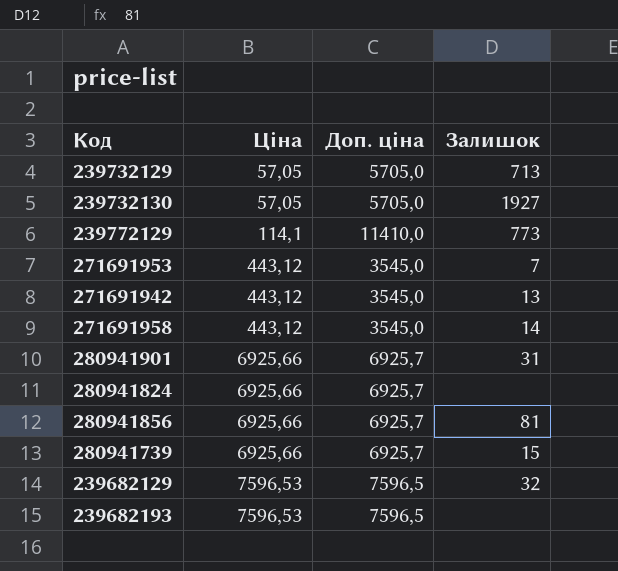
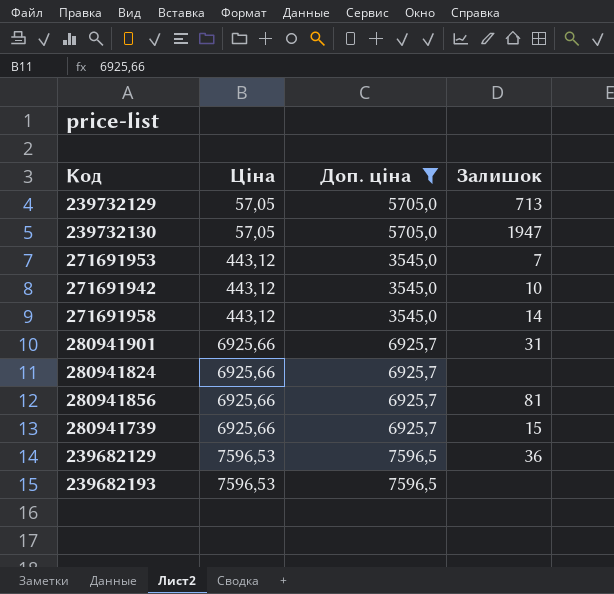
filter: none -> Доп. ціна != 11410,0
239732130 | Залишок: 1927 -> 1947
271691942 | Залишок: 13 -> 10
239682129 | Залишок: 32 -> 36

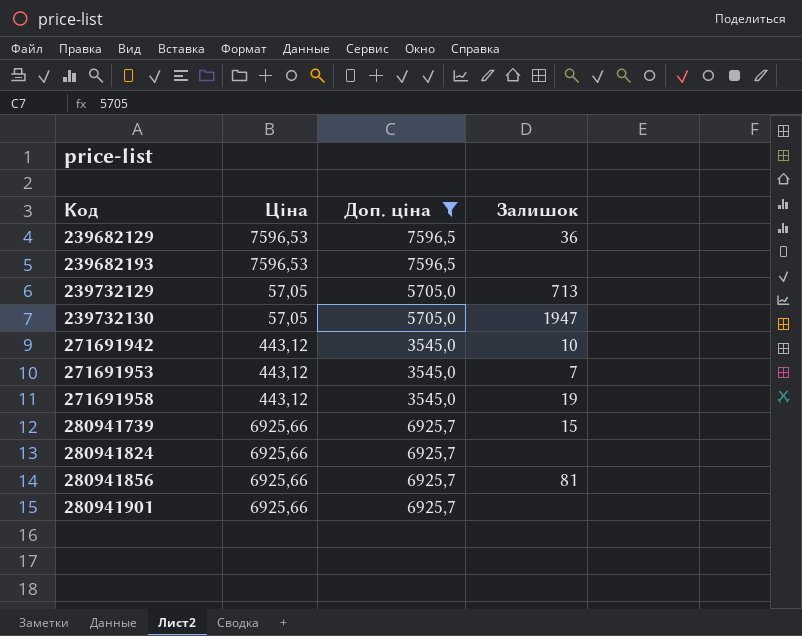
row order: Ціна ascending -> Код ascending
271691958 | Залишок: 14 -> 19
280941901 | Залишок: 31 -> none

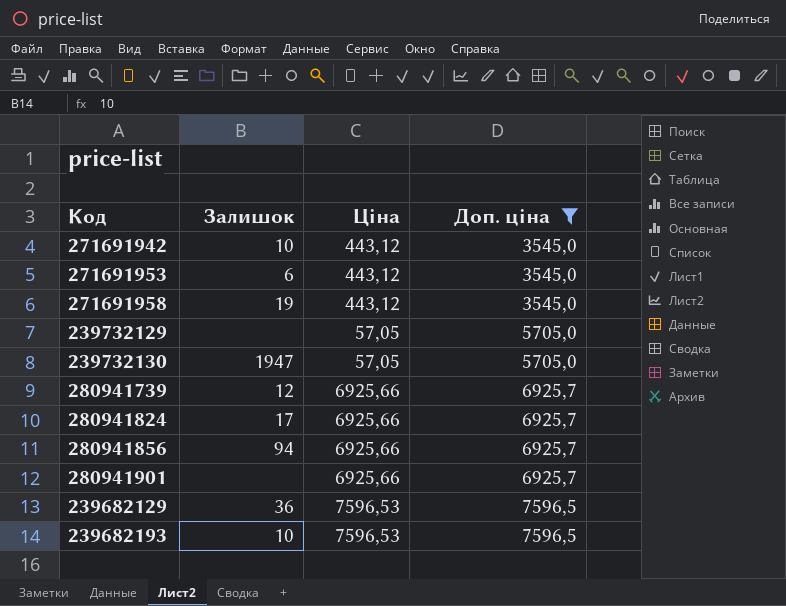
row order: Код ascending -> Доп. ціна ascending
column Залишок | position: 4 -> 2
271691953 | Залишок: 7 -> 6
239732129 | Залишок: 713 -> none
280941739 | Залишок: 15 -> 12
280941824 | Залишок: none -> 17
280941856 | Залишок: 81 -> 94
239682193 | Залишок: none -> 10

